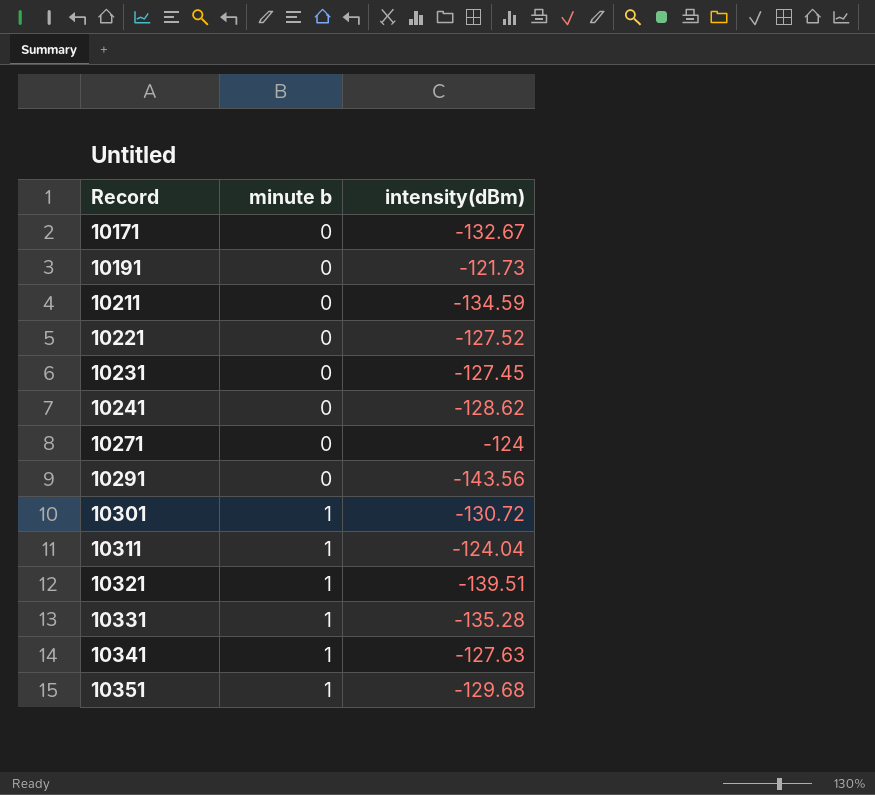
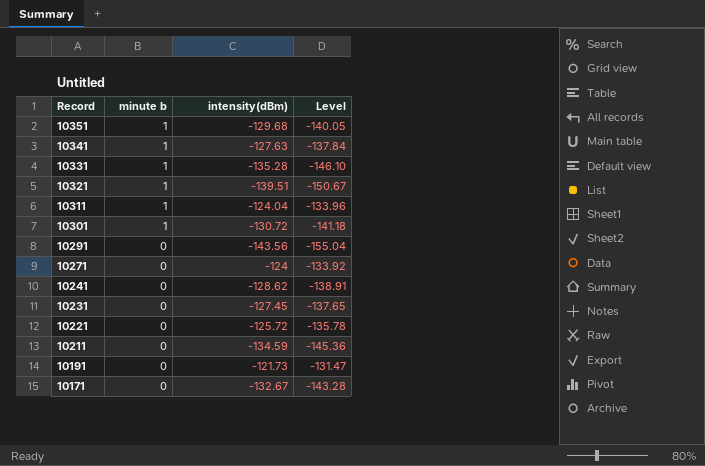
row order: Record ascending -> Record descending
column Level | formula: none -> [intensity(dBm)] * 1.08
10221 | intensity(dBm): -127.52 -> -125.72

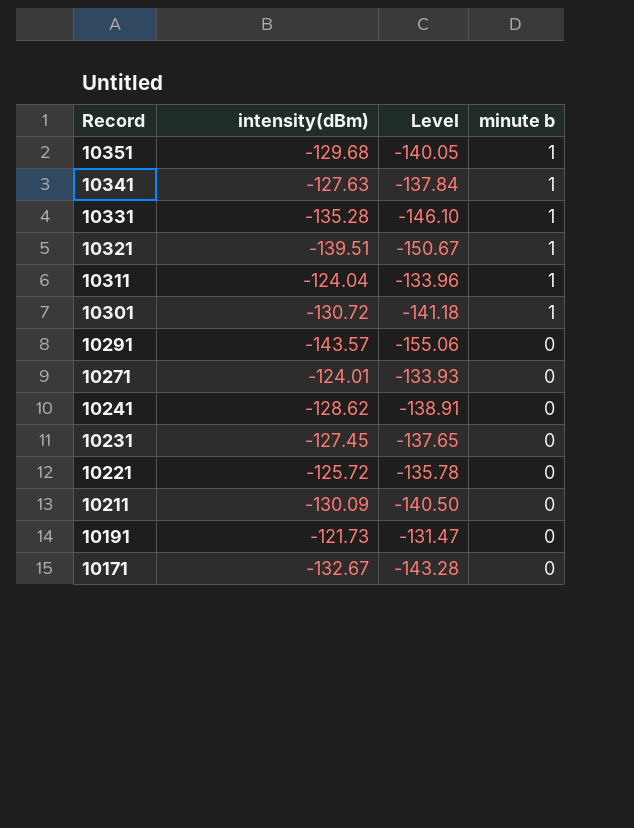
column minute b | position: 2 -> 4
10291 | intensity(dBm): -143.56 -> -143.57
10291 | Level: -155.04 -> -155.06
10271 | intensity(dBm): -124 -> -124.01
10271 | Level: -133.92 -> -133.93
10211 | intensity(dBm): -134.59 -> -130.09
10211 | Level: -145.36 -> -140.50

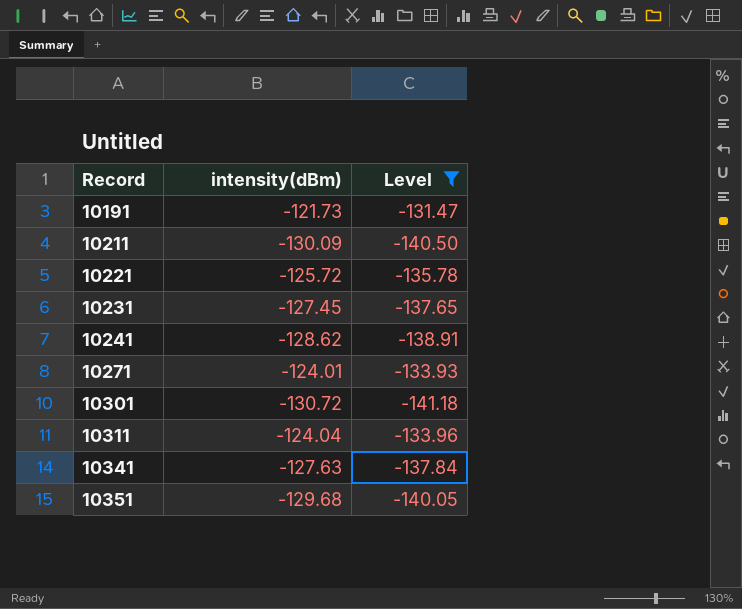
filter: none -> Level >= -141.18
row order: Record descending -> Record ascending
column minute b | position: 4 -> none

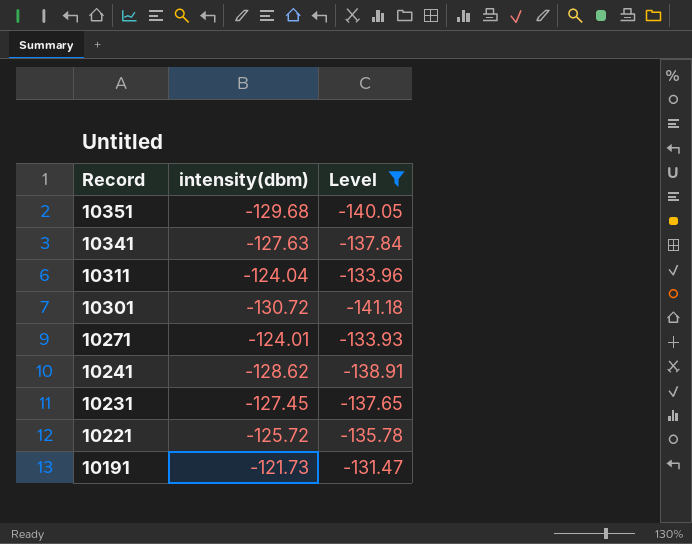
row order: Record ascending -> Record descending
column name: intensity(dBm) -> intensity(dbm)
row 10211: -130.09 | -140.50 -> none

